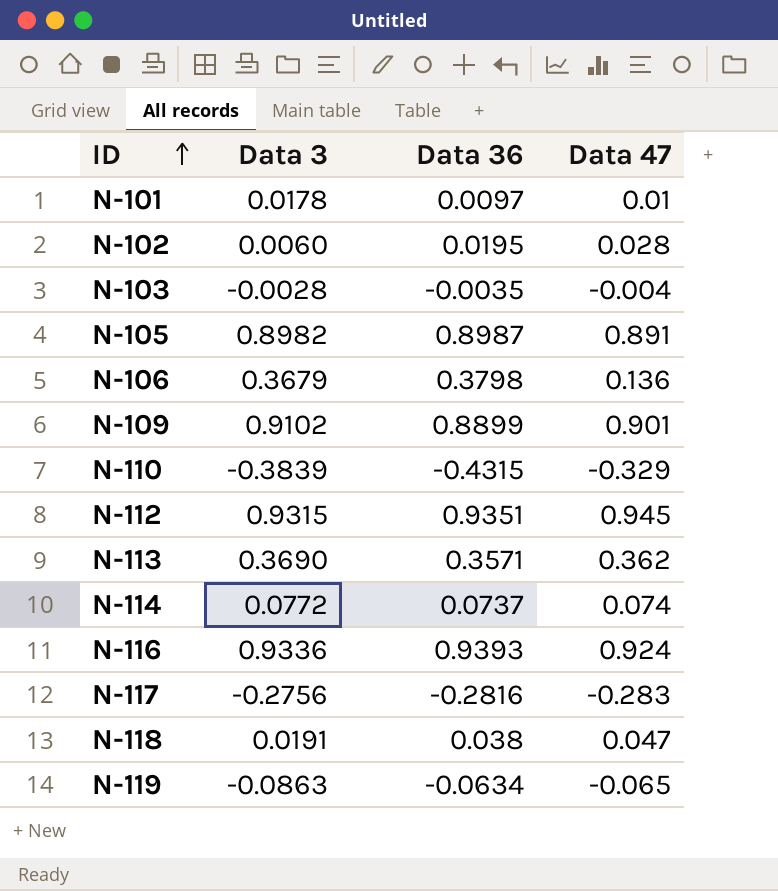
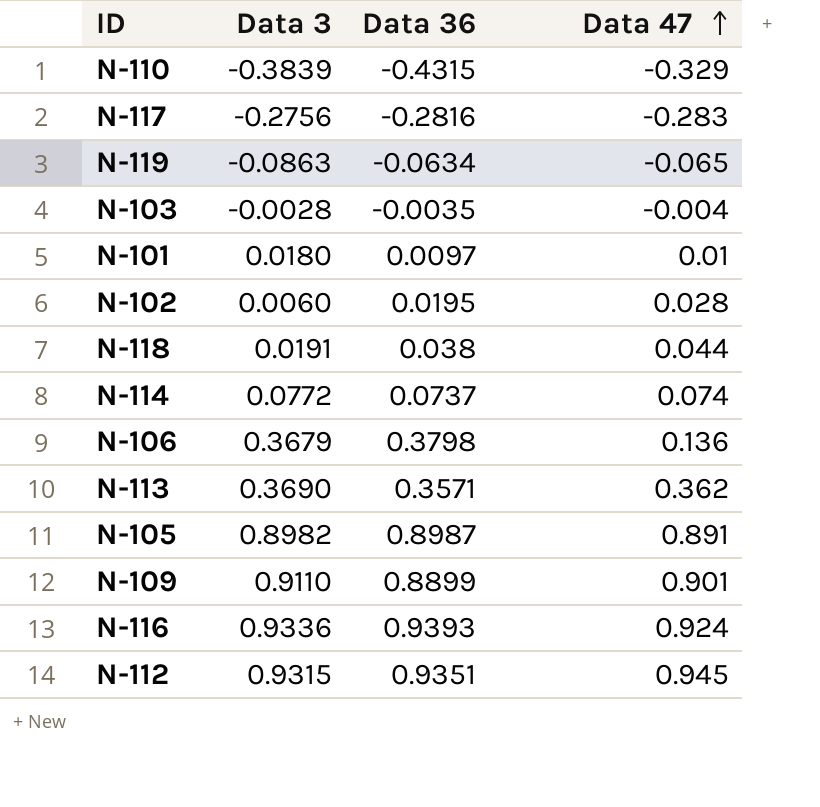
row order: ID ascending -> Data 47 ascending
N-101 | Data 3: 0.0178 -> 0.0180
N-118 | Data 47: 0.047 -> 0.044
N-109 | Data 3: 0.9102 -> 0.9110

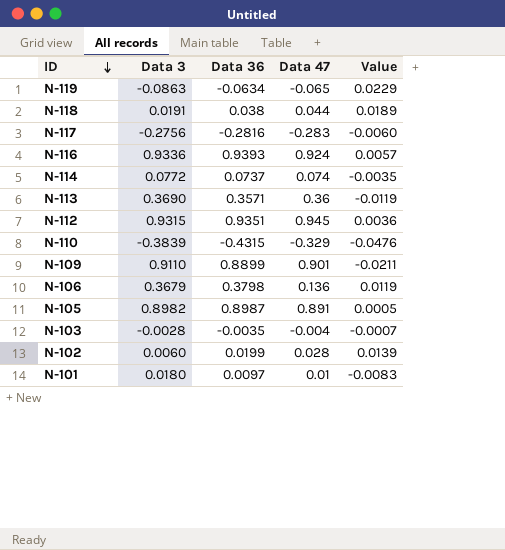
row order: Data 47 ascending -> ID descending
column Value | formula: none -> [Data 36] - [Data 3]
N-113 | Data 47: 0.362 -> 0.36
N-102 | Data 36: 0.0195 -> 0.0199

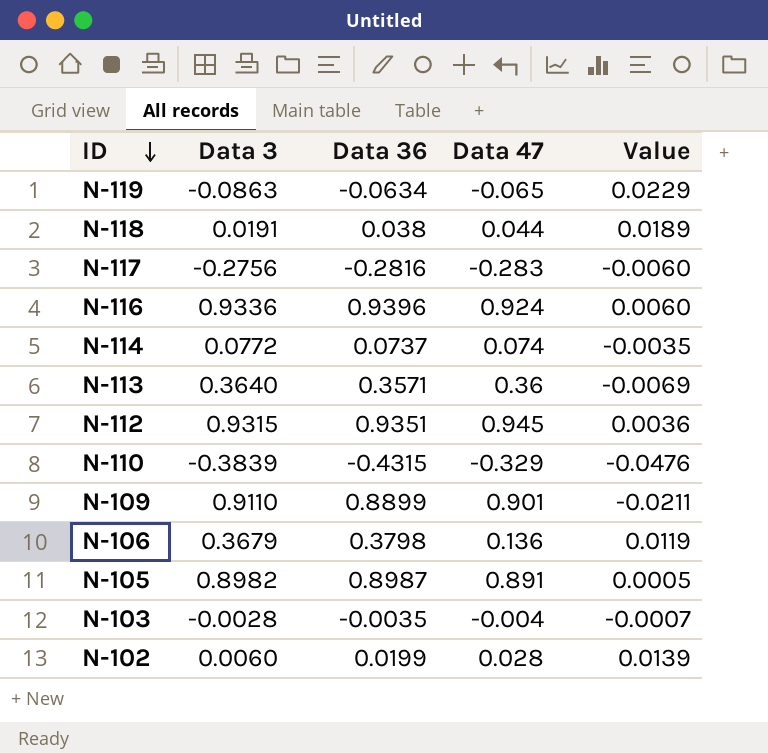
row N-101: 0.0180 | 0.0097 | 0.01 | -0.0083 -> none
N-116 | Data 36: 0.9393 -> 0.9396
N-116 | Value: 0.0057 -> 0.0060
N-113 | Data 3: 0.3690 -> 0.3640
N-113 | Value: -0.0119 -> -0.0069

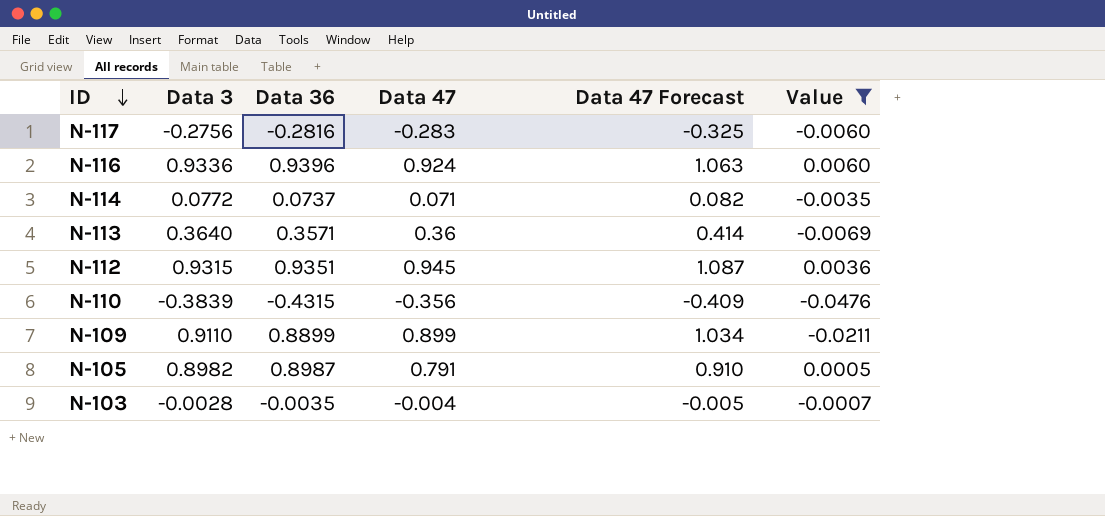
filter: none -> Value <= 0.0060
column Data 47 Forecast | formula: none -> [Data 47] * 1.15
N-114 | Data 47: 0.074 -> 0.071
N-110 | Data 47: -0.329 -> -0.356
N-109 | Data 47: 0.901 -> 0.899
N-105 | Data 47: 0.891 -> 0.791

